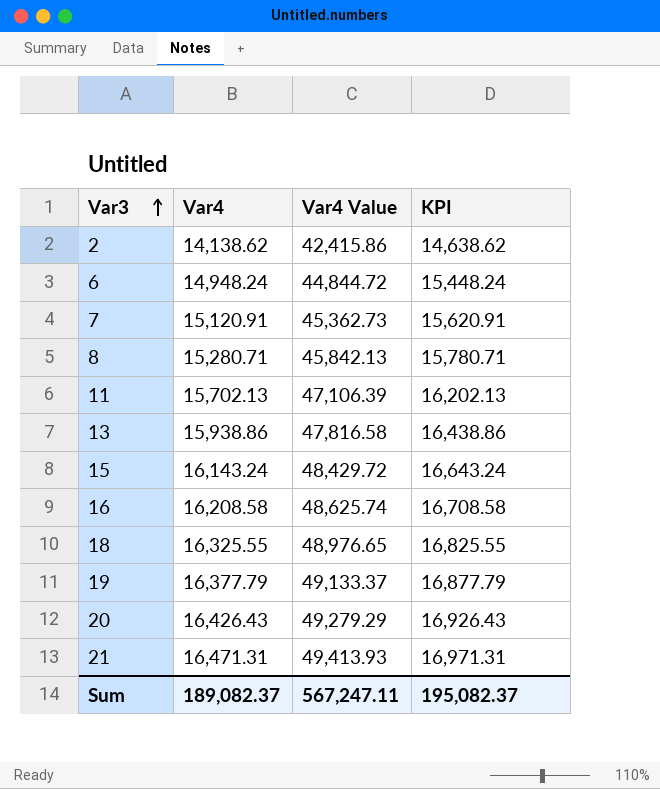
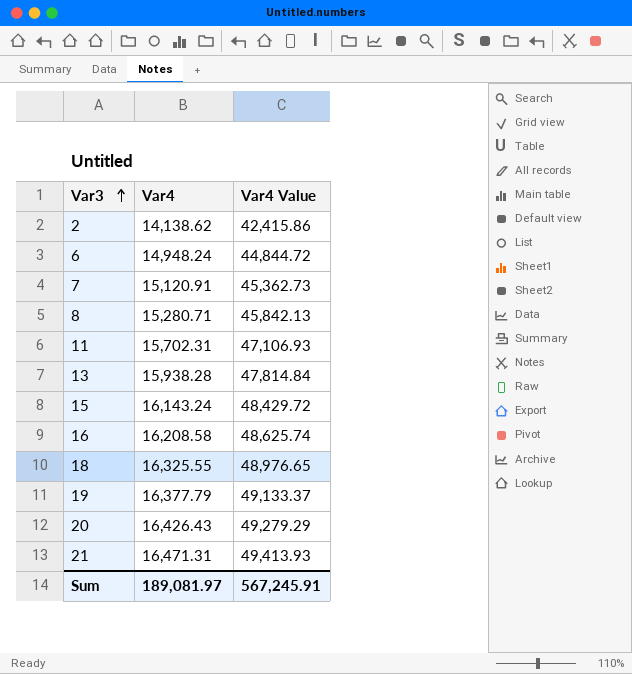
column KPI | formula: [Var4] + 500 -> none
11 | Var4: 15,702.13 -> 15,702.31
11 | Var4 Value: 47,106.39 -> 47,106.93
13 | Var4: 15,938.86 -> 15,938.28
13 | Var4 Value: 47,816.58 -> 47,814.84
Sum | Var4: 189,082.37 -> 189,081.97
Sum | Var4 Value: 567,247.11 -> 567,245.91

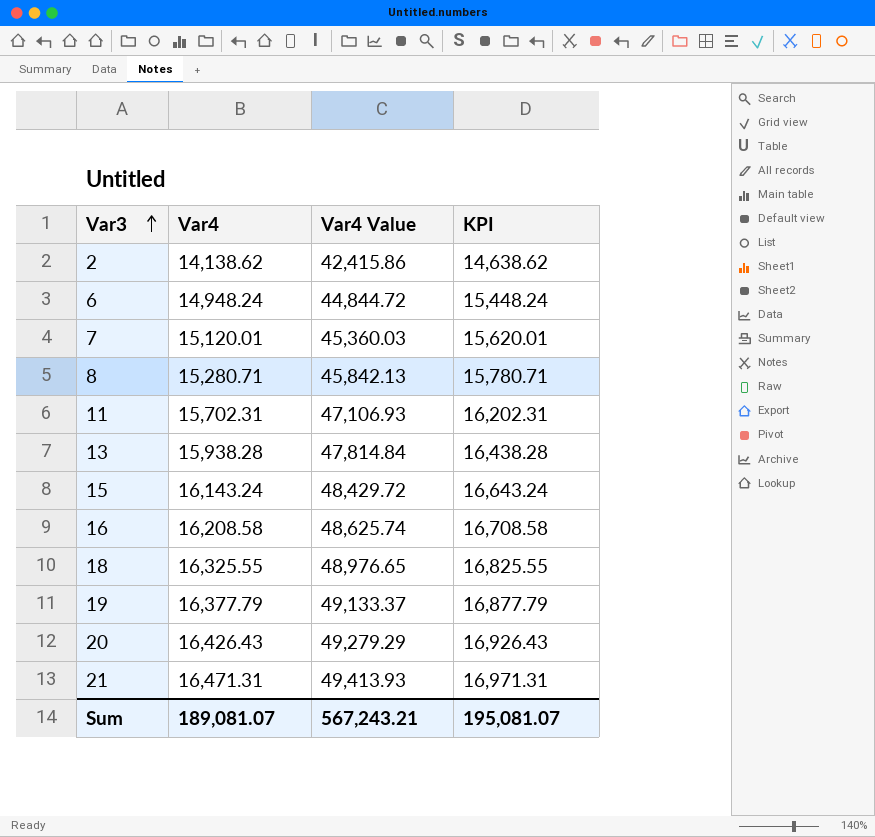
column KPI | formula: none -> [Var4] + 500
7 | Var4: 15,120.91 -> 15,120.01
7 | Var4 Value: 45,362.73 -> 45,360.03
Sum | Var4: 189,081.97 -> 189,081.07
Sum | Var4 Value: 567,245.91 -> 567,243.21

